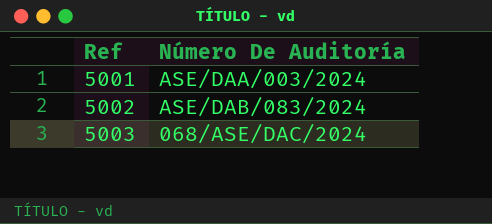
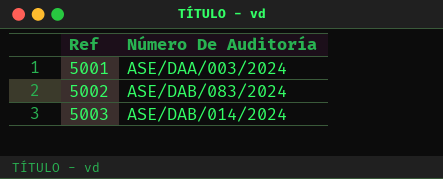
5003 | Número De Auditoría: 068/ASE/DAC/2024 -> ASE/DAB/014/2024

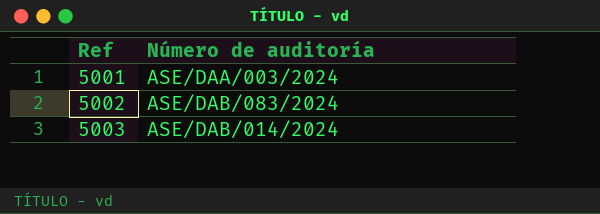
column name: Número De Auditoría -> Número de auditoría

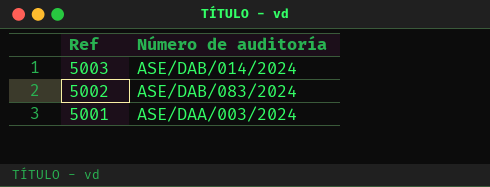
row order: Ref ascending -> Ref descending

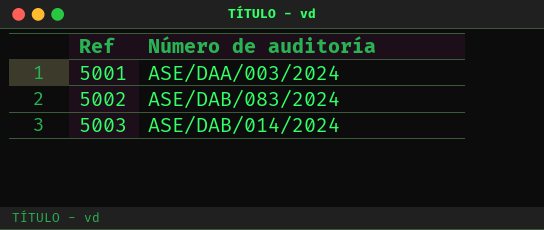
row order: Ref descending -> Ref ascending

